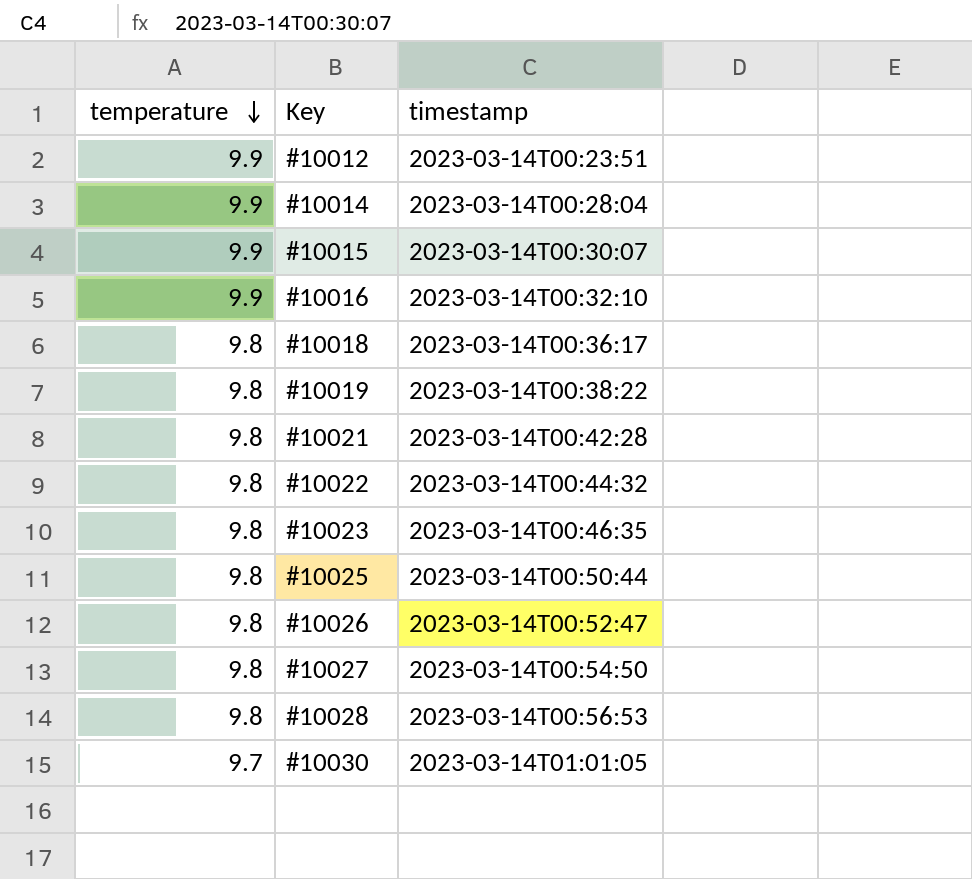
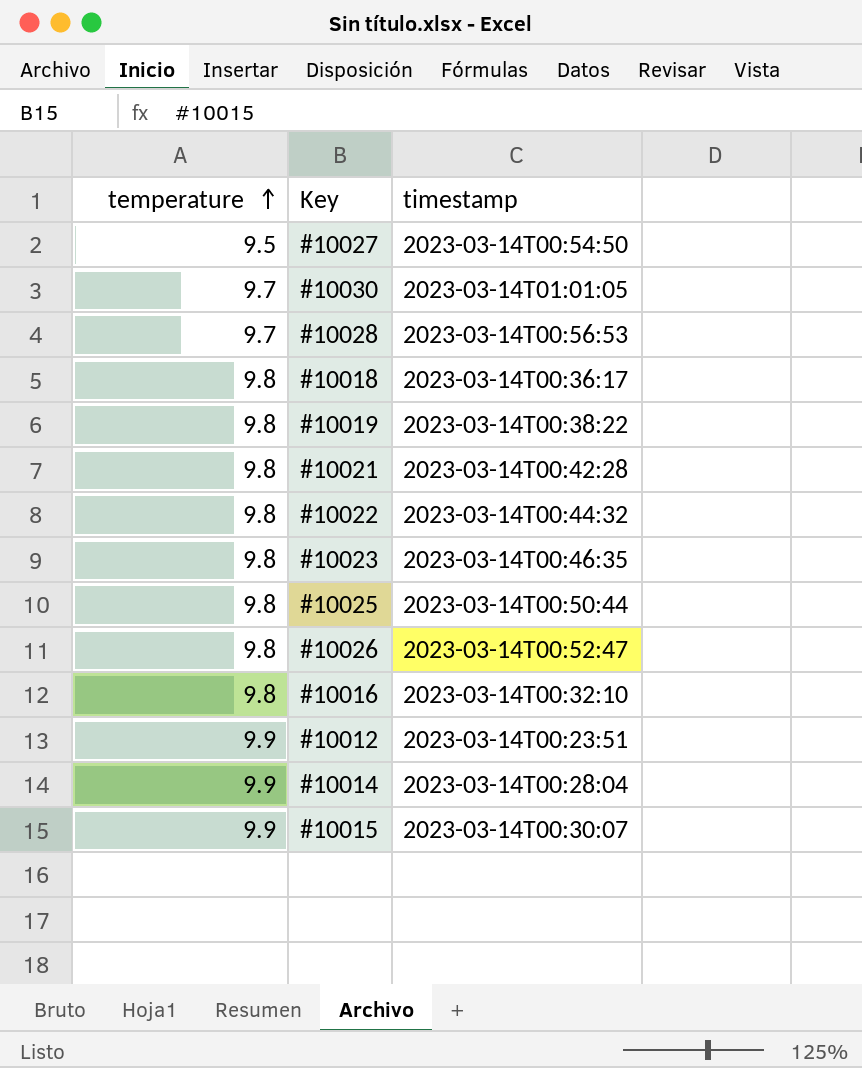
row order: temperature descending -> temperature ascending
#10027 | temperature: 9.8 -> 9.5
#10028 | temperature: 9.8 -> 9.7
#10016 | temperature: 9.9 -> 9.8

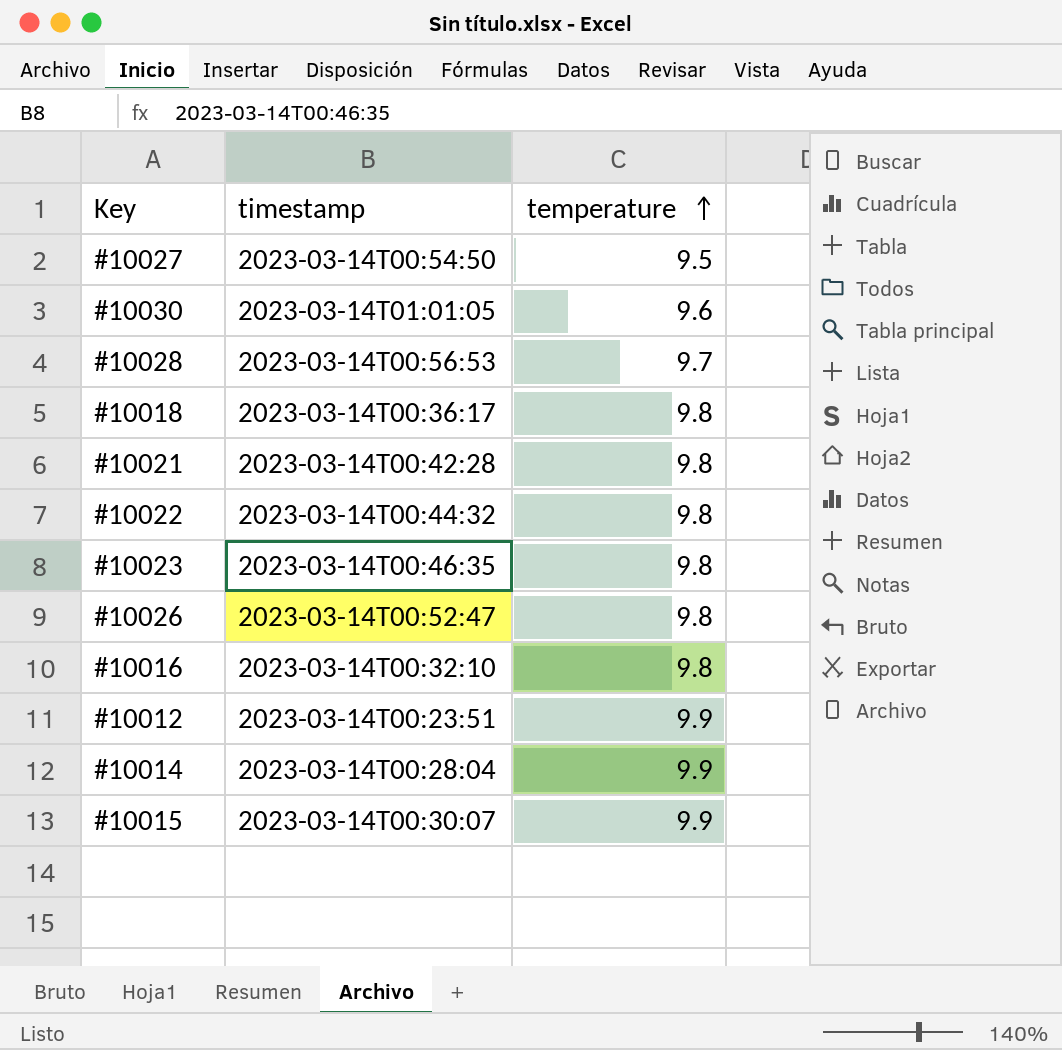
column temperature | position: 1 -> 3
row #10019: 9.8 | 2023-03-14T00:38:22 -> none
row #10025: 9.8 | 2023-03-14T00:50:44 -> none
#10030 | temperature: 9.7 -> 9.6

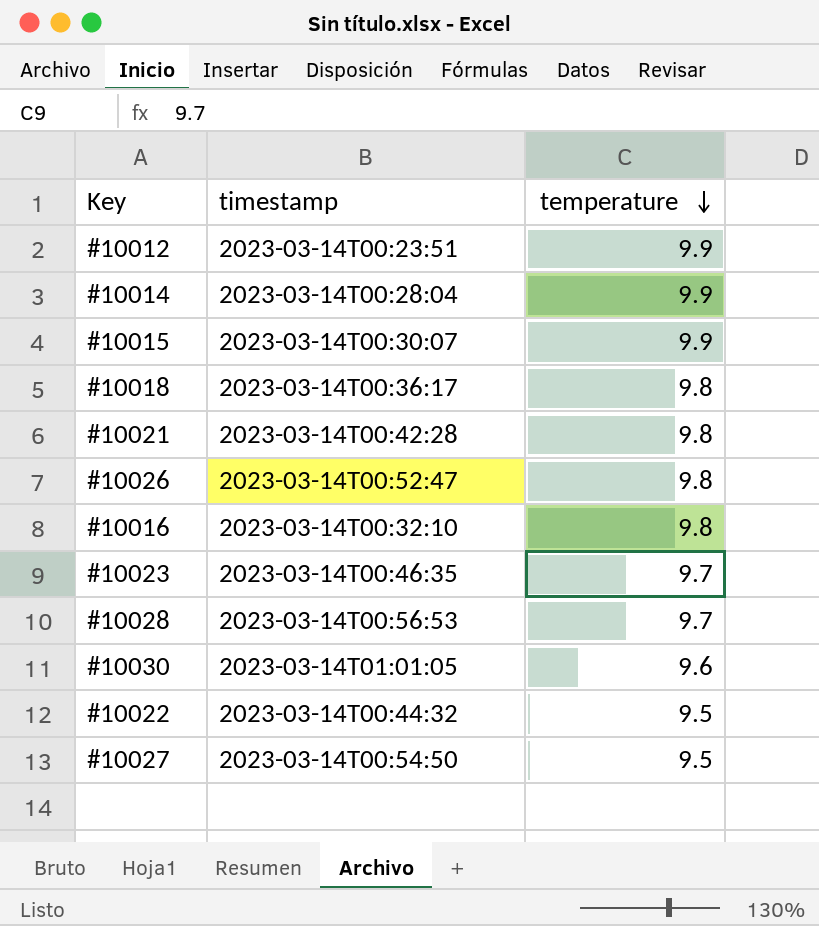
row order: temperature ascending -> temperature descending
#10023 | temperature: 9.8 -> 9.7
#10022 | temperature: 9.8 -> 9.5

